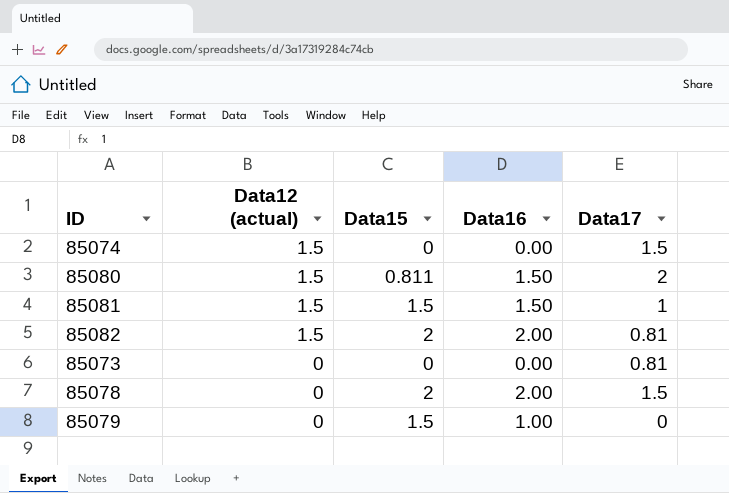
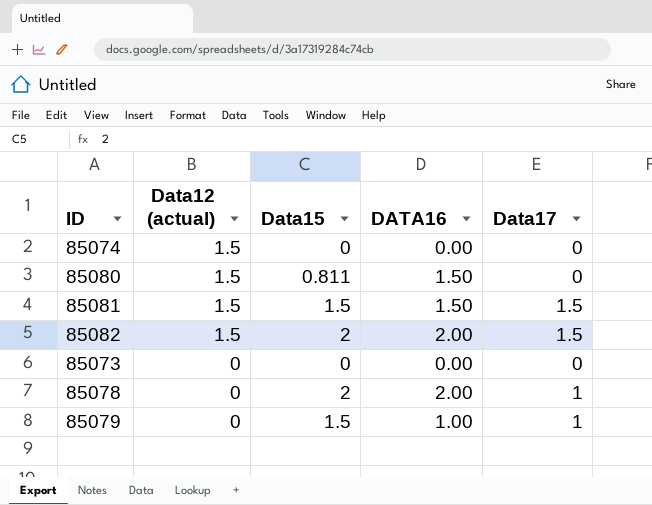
column name: Data16 -> DATA16
85074 | Data17: 1.5 -> 0
85080 | Data17: 2 -> 0
85081 | Data17: 1 -> 1.5
85082 | Data17: 0.81 -> 1.5
85073 | Data17: 0.81 -> 0
85078 | Data17: 1.5 -> 1
85079 | Data17: 0 -> 1

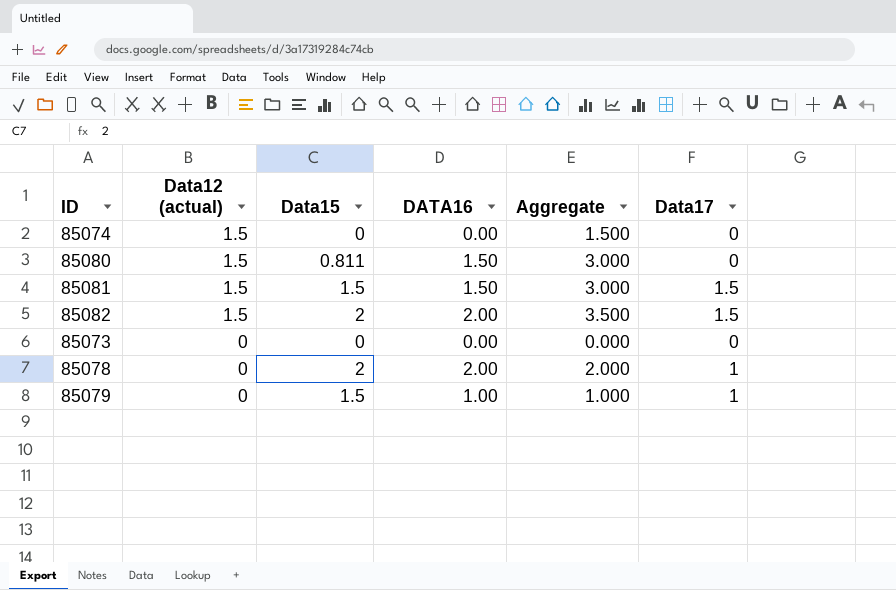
column Aggregate | formula: none -> [Data12 (actual)] + [DATA16]

